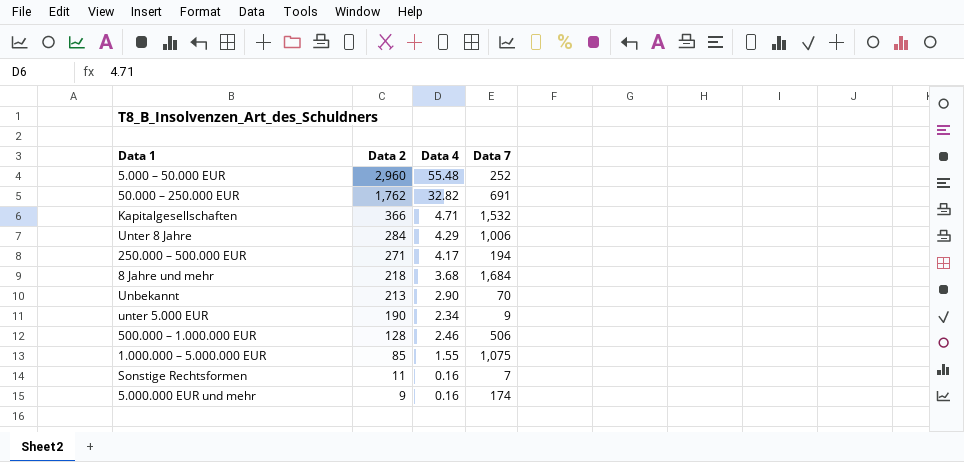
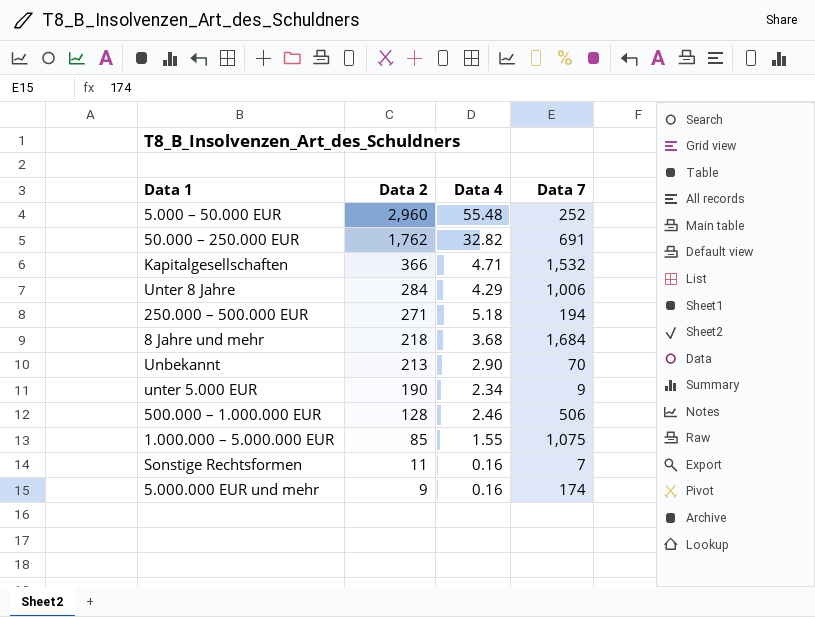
250.000 – 500.000 EUR | Data 4: 4.17 -> 5.18

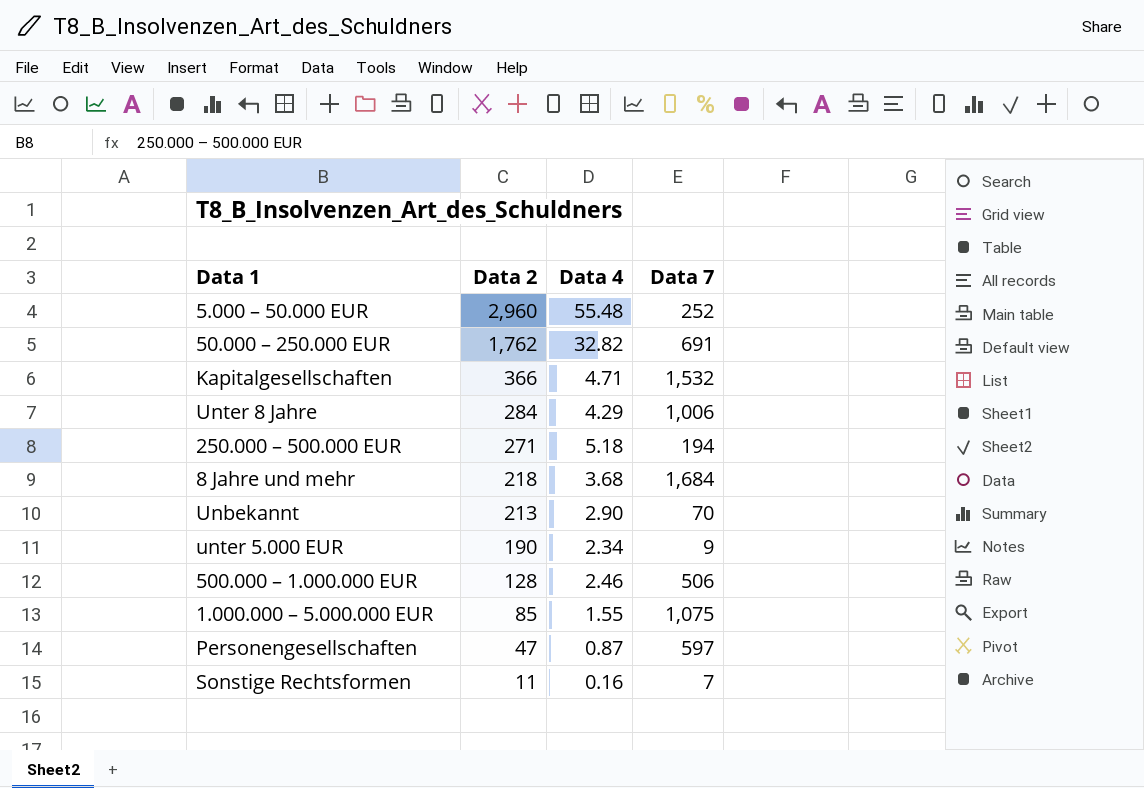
row 5.000.000 EUR und mehr: 9 | 0.16 | 174 -> none
row Personengesellschaften: none -> 47 | 0.87 | 597

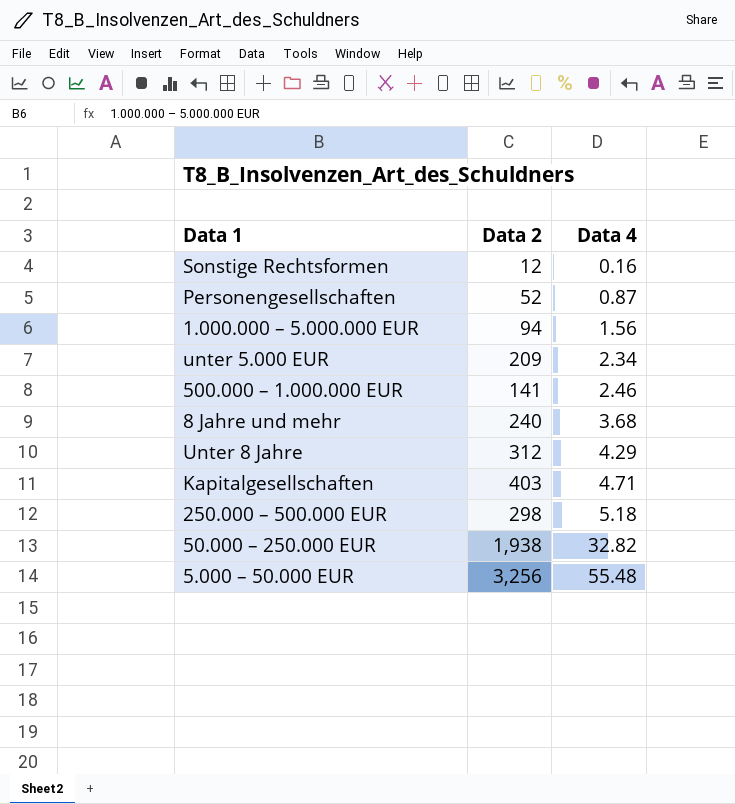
row order: Data 2 descending -> Data 4 ascending
column Data 7 | position: 4 -> none
row Unbekannt: 213 | 2.90 | 70 -> none
Sonstige Rechtsformen | Data 2: 11 -> 12
Personengesellschaften | Data 2: 47 -> 52
1.000.000 – 5.000.000 EUR | Data 2: 85 -> 94
1.000.000 – 5.000.000 EUR | Data 4: 1.55 -> 1.56
unter 5.000 EUR | Data 2: 190 -> 209
500.000 – 1.000.000 EUR | Data 2: 128 -> 141
8 Jahre und mehr | Data 2: 218 -> 240
Unter 8 Jahre | Data 2: 284 -> 312
Kapitalgesellschaften | Data 2: 366 -> 403
250.000 – 500.000 EUR | Data 2: 271 -> 298
50.000 – 250.000 EUR | Data 2: 1,762 -> 1,938
5.000 – 50.000 EUR | Data 2: 2,960 -> 3,256

